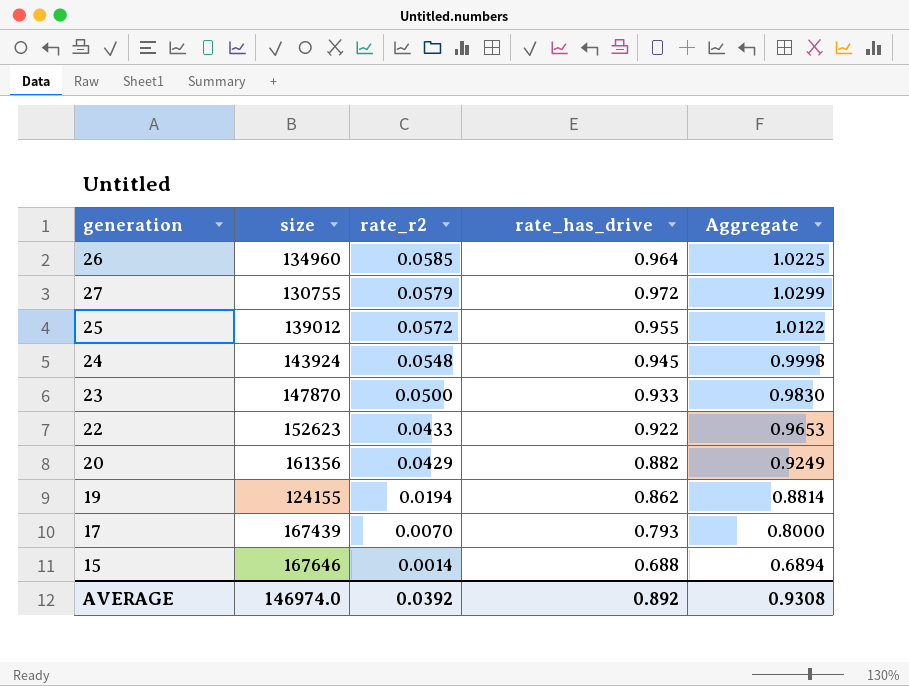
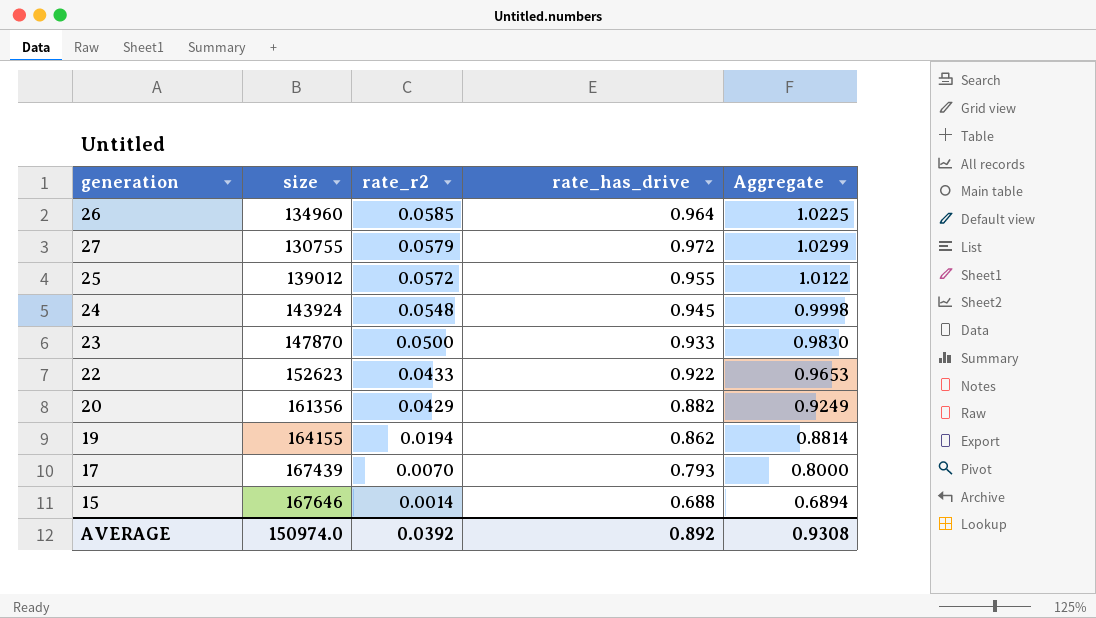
19 | size: 124155 -> 164155
AVERAGE | size: 146974.0 -> 150974.0

